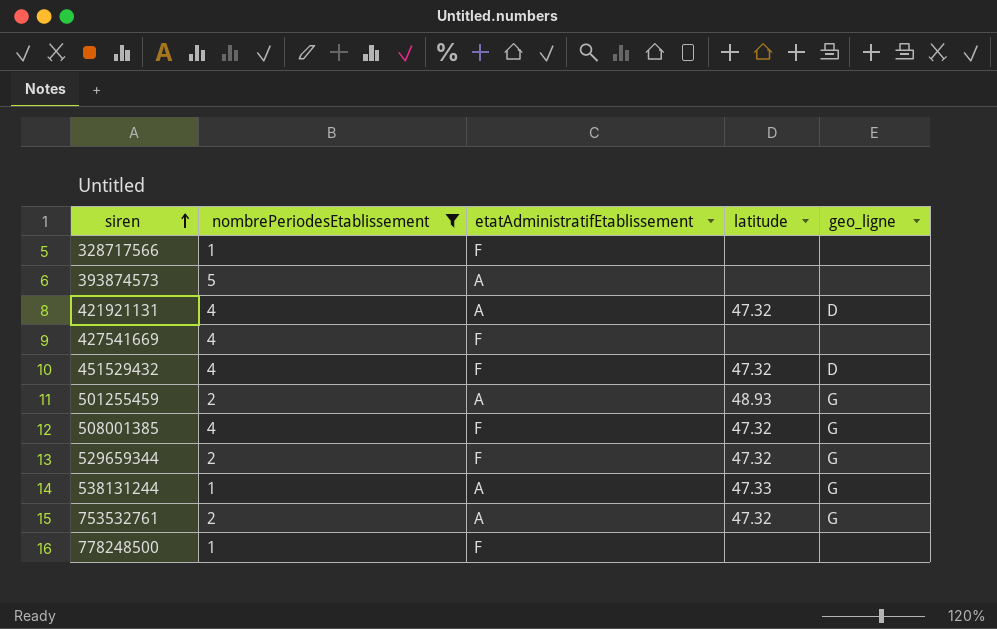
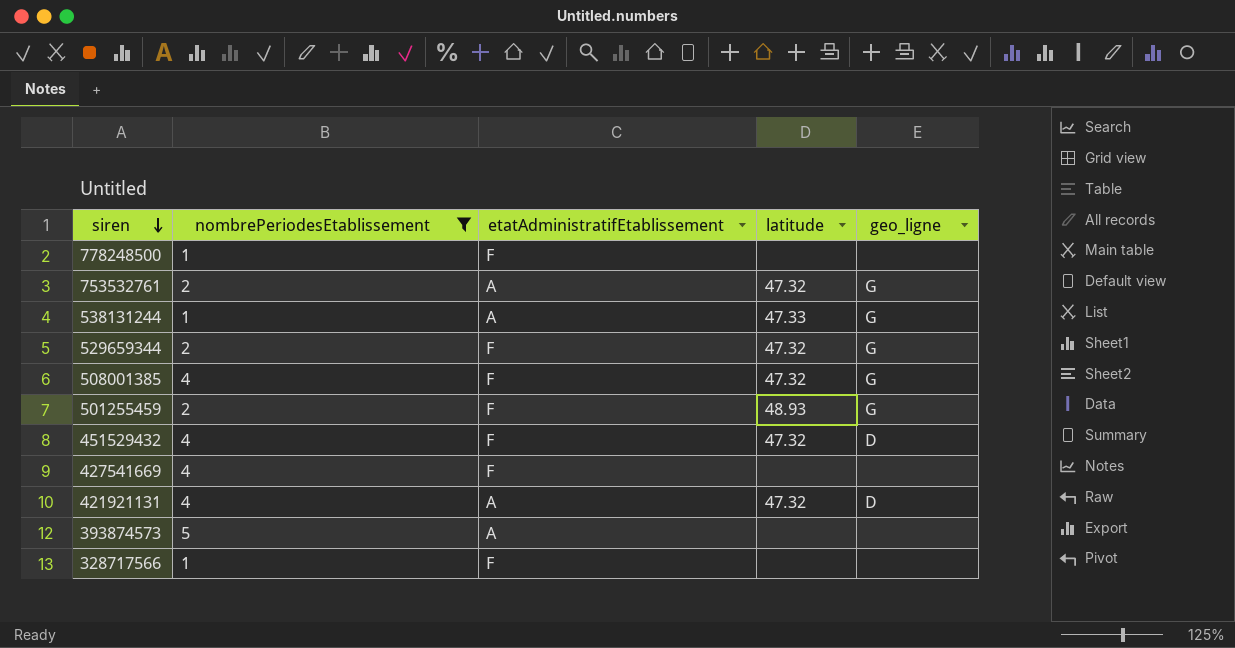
row order: siren ascending -> siren descending
501255459 | etatAdministratifEtablissement: A -> F

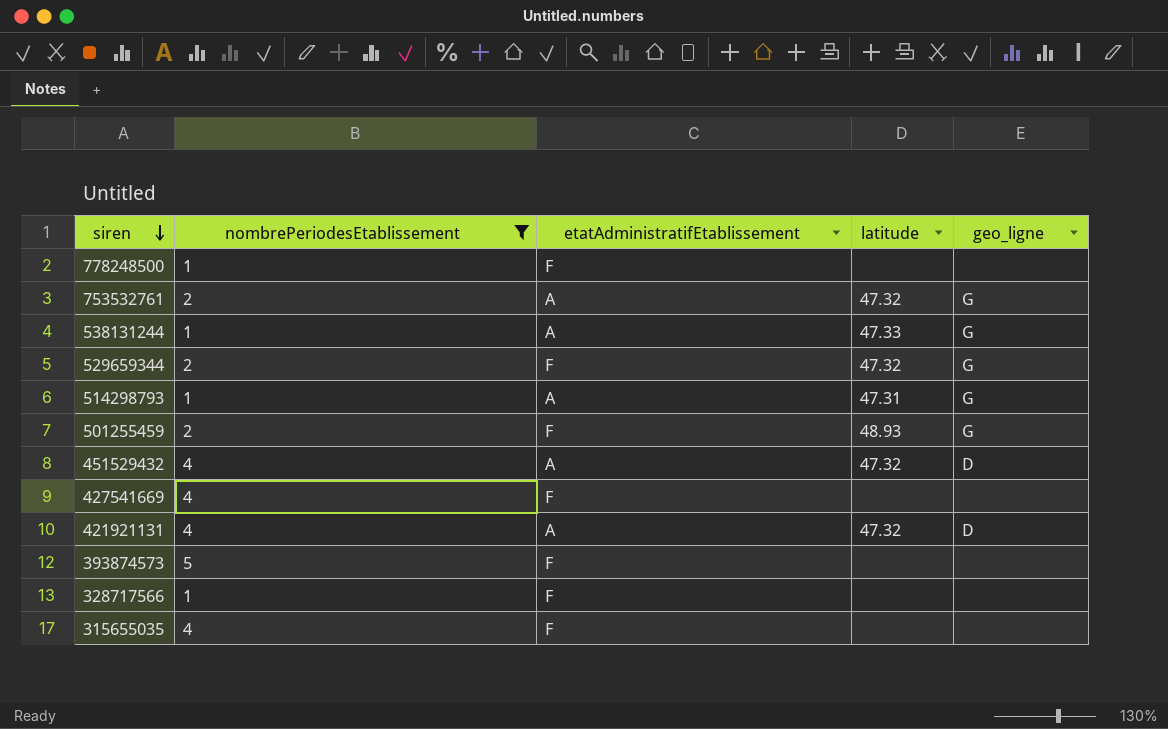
row 508001385: 4 | F | 47.32 | G -> none
row 514298793: none -> 1 | A | 47.31 | G
451529432 | etatAdministratifEtablissement: F -> A
393874573 | etatAdministratifEtablissement: A -> F
row 315655035: none -> 4 | F | none | none

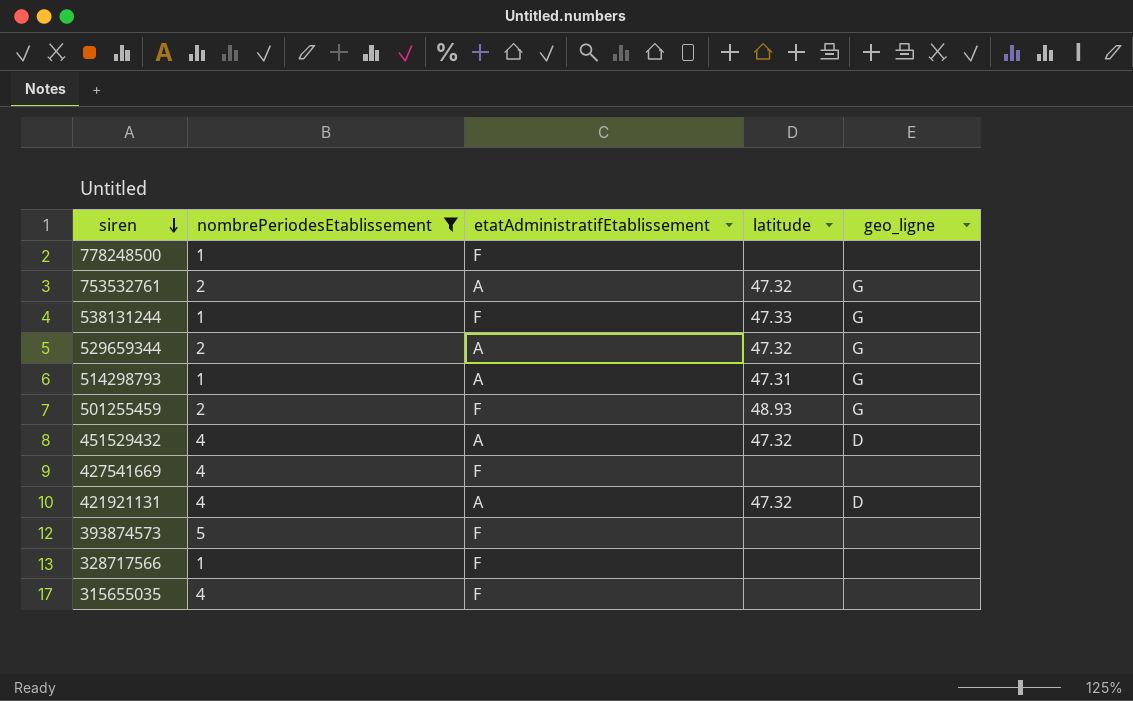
538131244 | etatAdministratifEtablissement: A -> F
529659344 | etatAdministratifEtablissement: F -> A

